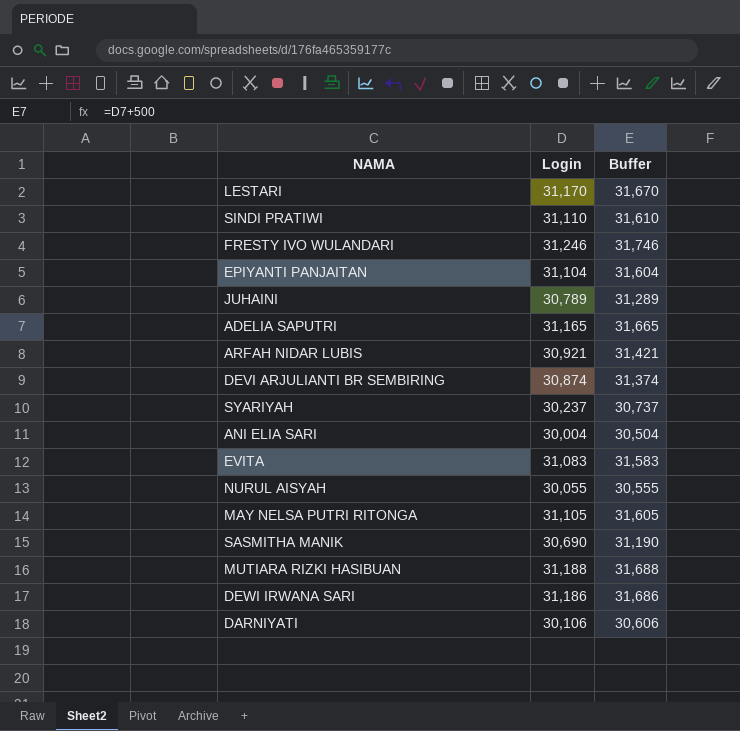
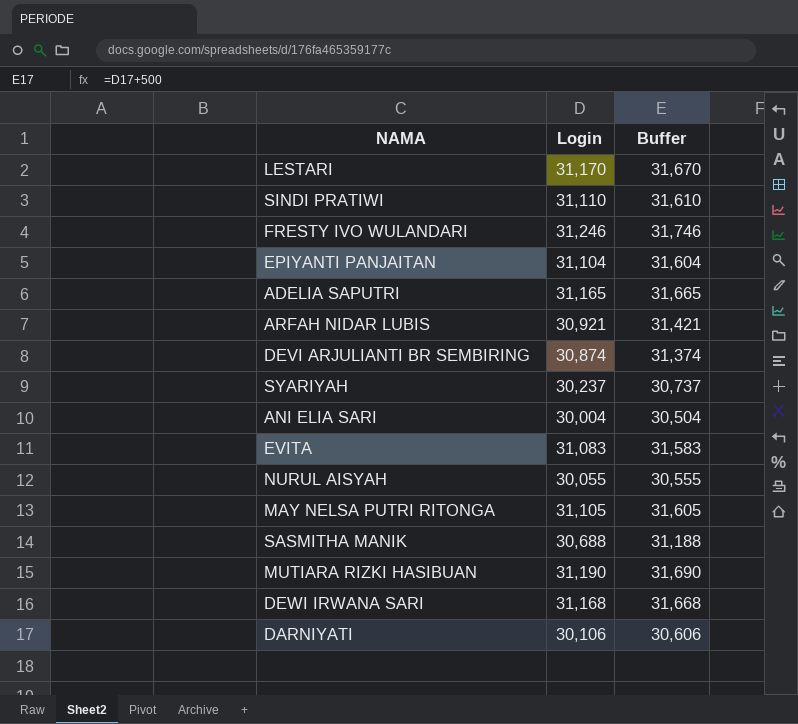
row JUHAINI: 30,789 | 31,289 -> none
SASMITHA MANIK | Login: 30,690 -> 30,688
SASMITHA MANIK | Buffer: 31,190 -> 31,188
MUTIARA RIZKI HASIBUAN | Login: 31,188 -> 31,190
MUTIARA RIZKI HASIBUAN | Buffer: 31,688 -> 31,690
DEWI IRWANA SARI | Login: 31,186 -> 31,168
DEWI IRWANA SARI | Buffer: 31,686 -> 31,668

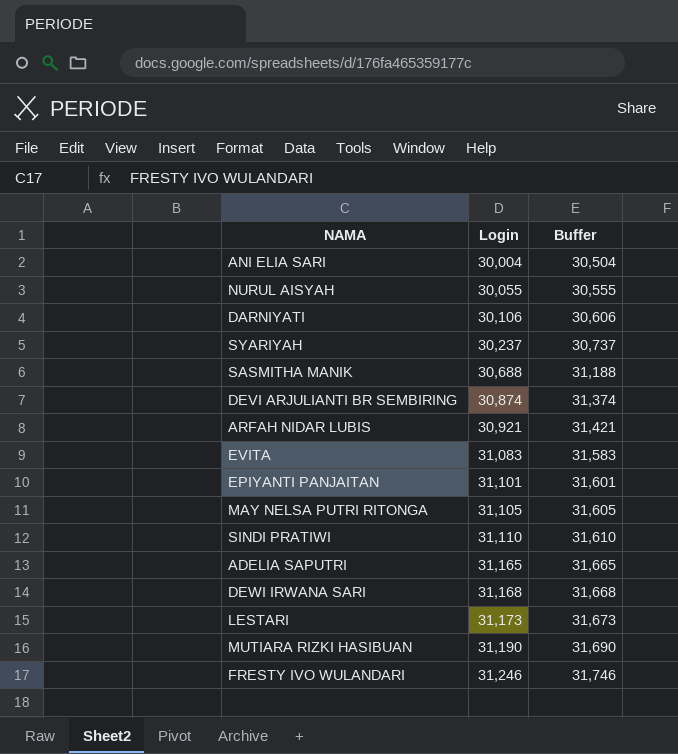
row order: none -> Login ascending
EPIYANTI PANJAITAN | Login: 31,104 -> 31,101
EPIYANTI PANJAITAN | Buffer: 31,604 -> 31,601
LESTARI | Login: 31,170 -> 31,173
LESTARI | Buffer: 31,670 -> 31,673

